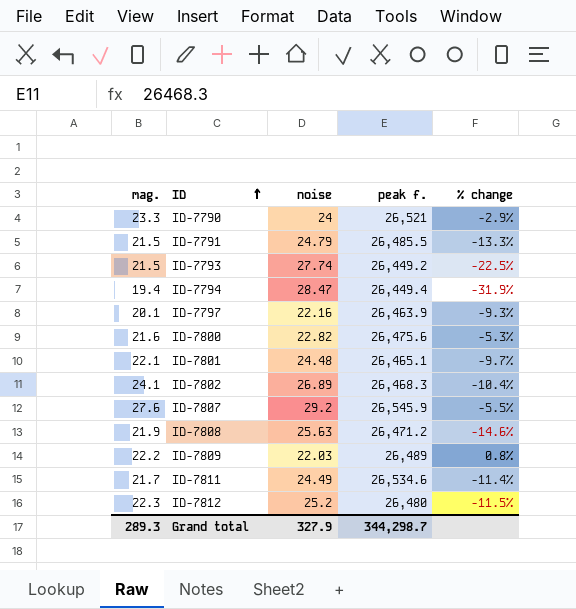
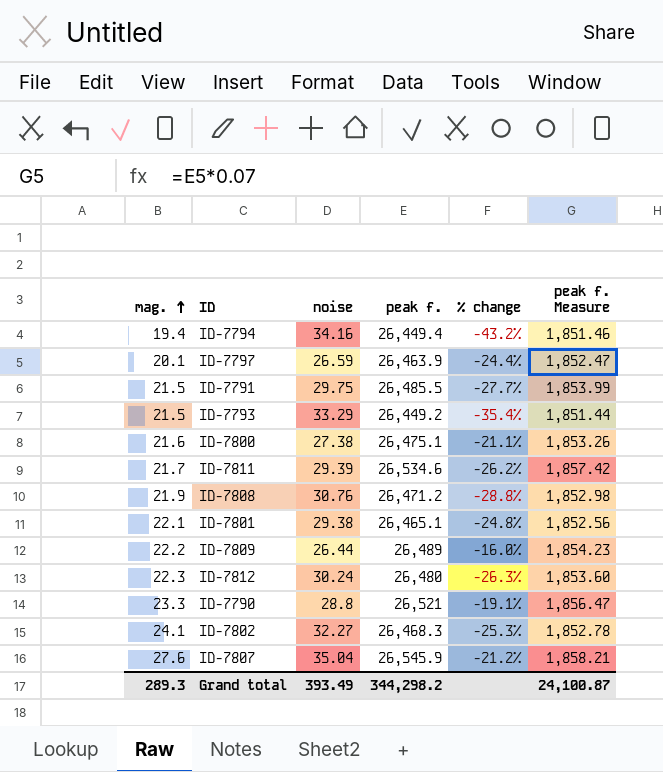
row order: ID ascending -> mag. ascending
column peak f. Measure | formula: none -> [peak f.] * 0.07
ID-7794 | noise: 28.47 -> 34.16
ID-7794 | % change: -31.9% -> -43.2%
ID-7797 | noise: 22.16 -> 26.59
ID-7797 | % change: -9.3% -> -24.4%
ID-7791 | noise: 24.79 -> 29.75
ID-7791 | % change: -13.3% -> -27.7%
ID-7793 | noise: 27.74 -> 33.29
ID-7793 | % change: -22.5% -> -35.4%
ID-7800 | noise: 22.82 -> 27.38
ID-7800 | peak f.: 26,475.6 -> 26,475.1
ID-7800 | % change: -5.3% -> -21.1%
ID-7811 | noise: 24.49 -> 29.39
ID-7811 | % change: -11.4% -> -26.2%
ID-7808 | noise: 25.63 -> 30.76
ID-7808 | % change: -14.6% -> -28.8%
ID-7801 | noise: 24.48 -> 29.38
ID-7801 | % change: -9.7% -> -24.8%
ID-7809 | noise: 22.03 -> 26.44
ID-7809 | % change: 0.8% -> -16.0%
ID-7812 | noise: 25.2 -> 30.24
ID-7812 | % change: -11.5% -> -26.3%
ID-7790 | noise: 24 -> 28.8
ID-7790 | % change: -2.9% -> -19.1%
ID-7802 | noise: 26.89 -> 32.27
ID-7802 | % change: -10.4% -> -25.3%
ID-7807 | noise: 29.2 -> 35.04
ID-7807 | % change: -5.5% -> -21.2%
Grand total | noise: 327.9 -> 393.49
Grand total | peak f.: 344,298.7 -> 344,298.2

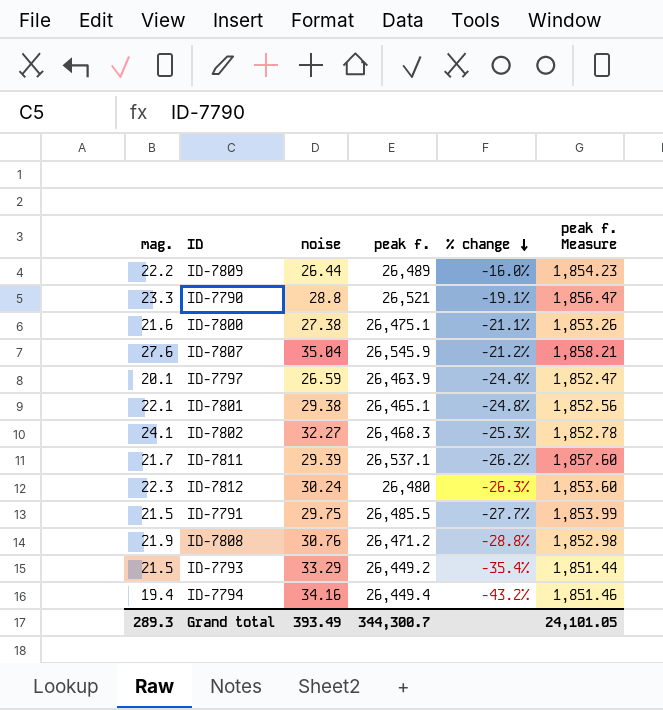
row order: mag. ascending -> % change descending
ID-7811 | peak f.: 26,534.6 -> 26,537.1
ID-7811 | peak f. Measure: 1,857.42 -> 1,857.60
Grand total | peak f.: 344,298.2 -> 344,300.7
Grand total | peak f. Measure: 24,100.87 -> 24,101.05

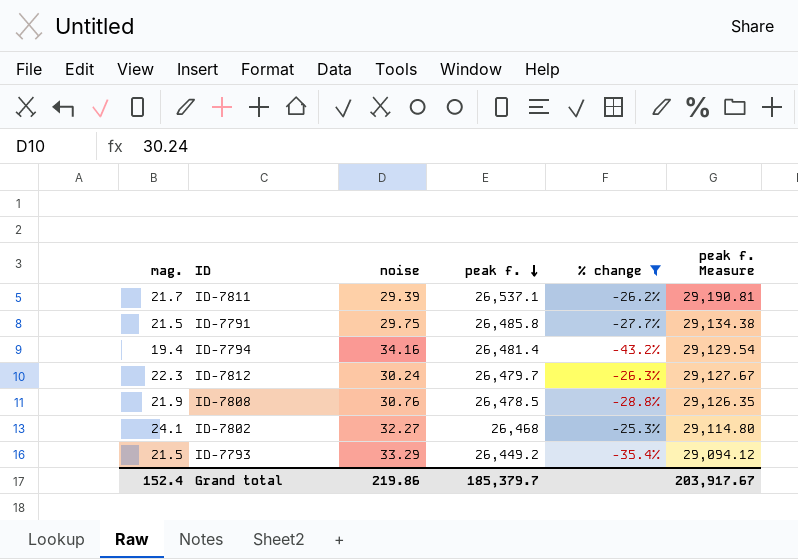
filter: none -> % change <= -25.3%
row order: % change descending -> peak f. descending
column peak f. Measure | formula: [peak f.] * 0.07 -> [peak f.] * 1.1
ID-7791 | peak f.: 26,485.5 -> 26,485.8
ID-7794 | peak f.: 26,449.4 -> 26,481.4
ID-7812 | peak f.: 26,480 -> 26,479.7
ID-7808 | peak f.: 26,471.2 -> 26,478.5
ID-7802 | peak f.: 26,468.3 -> 26,468
Grand total | mag.: 289.3 -> 152.4
Grand total | noise: 393.49 -> 219.86
Grand total | peak f.: 344,300.7 -> 185,379.7
Grand total | peak f. Measure: 24,101.05 -> 203,917.67

